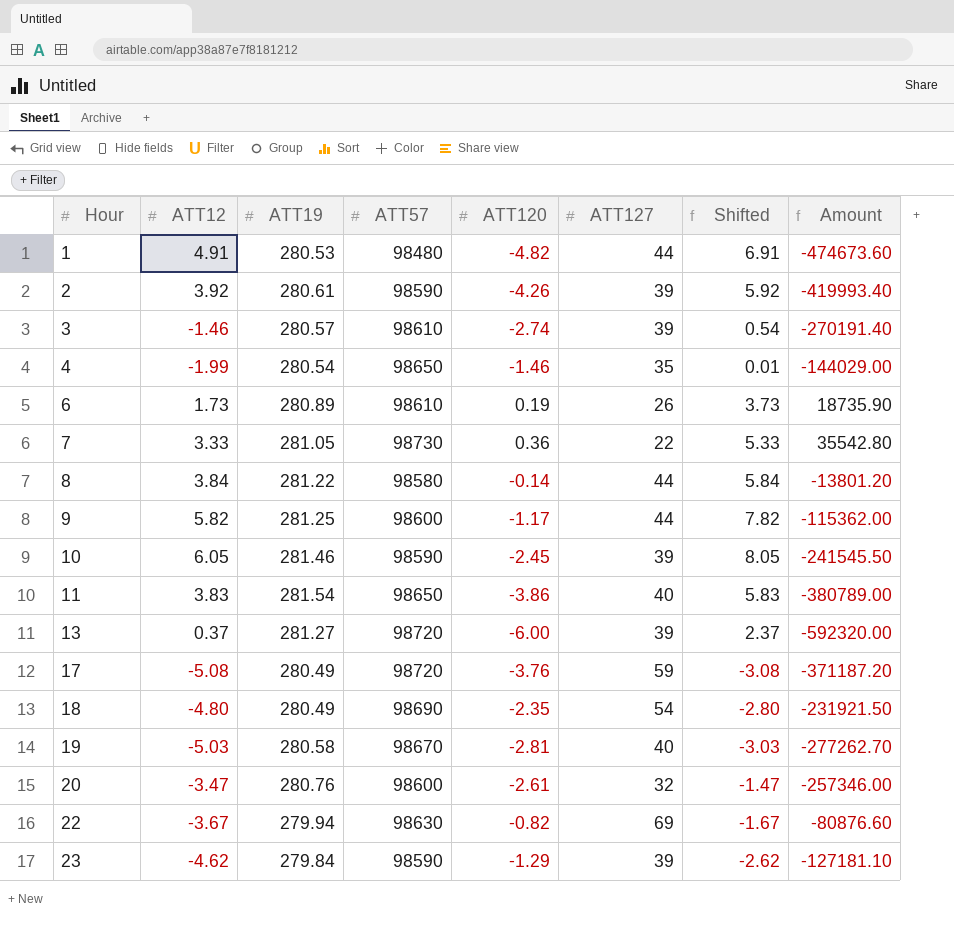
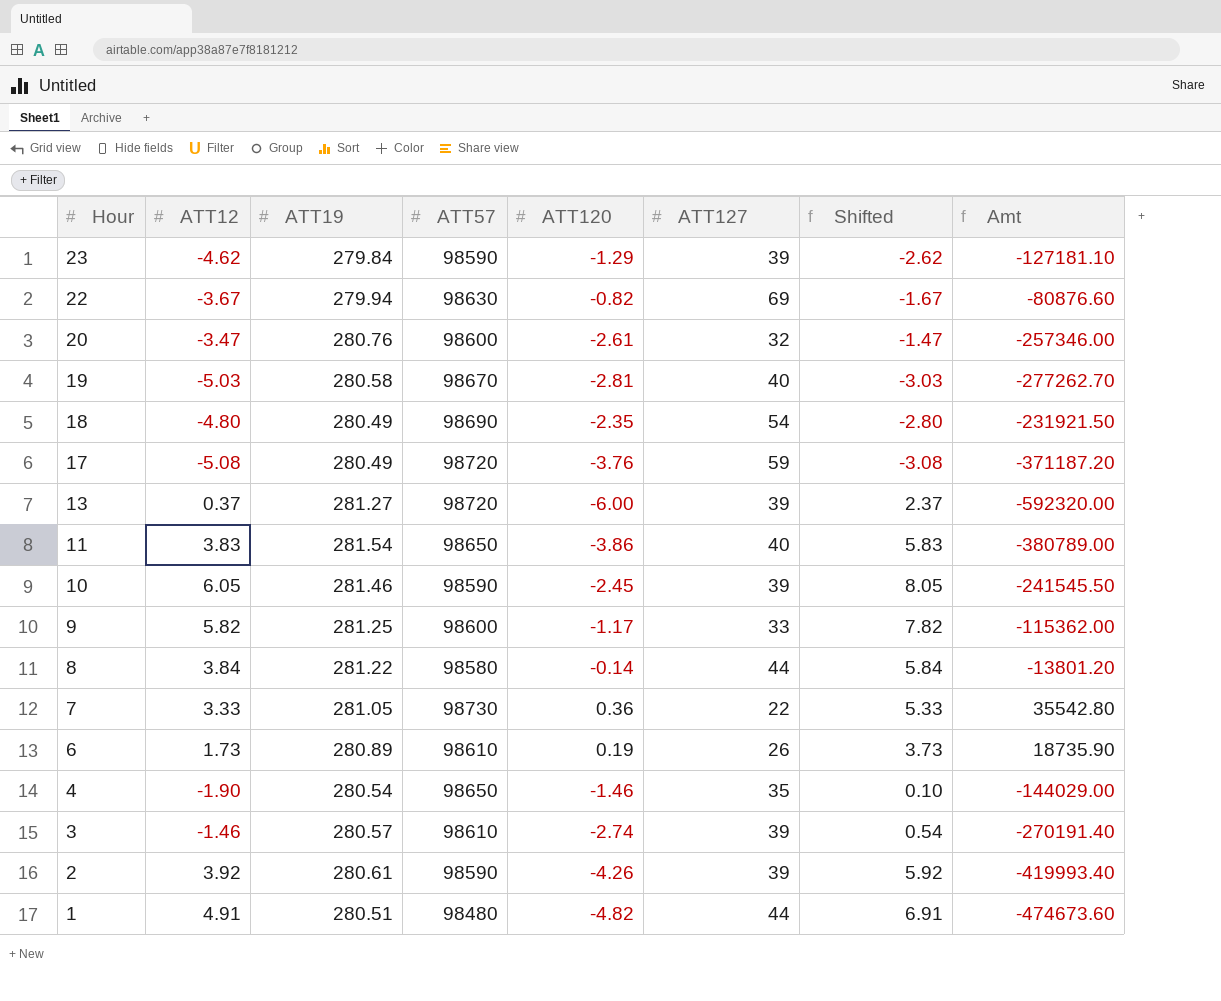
row order: Hour ascending -> Hour descending
column name: Amount -> Amt
9 | ATT127: 44 -> 33
4 | ATT12: -1.99 -> -1.90
4 | Shifted: 0.01 -> 0.10
1 | ATT19: 280.53 -> 280.51

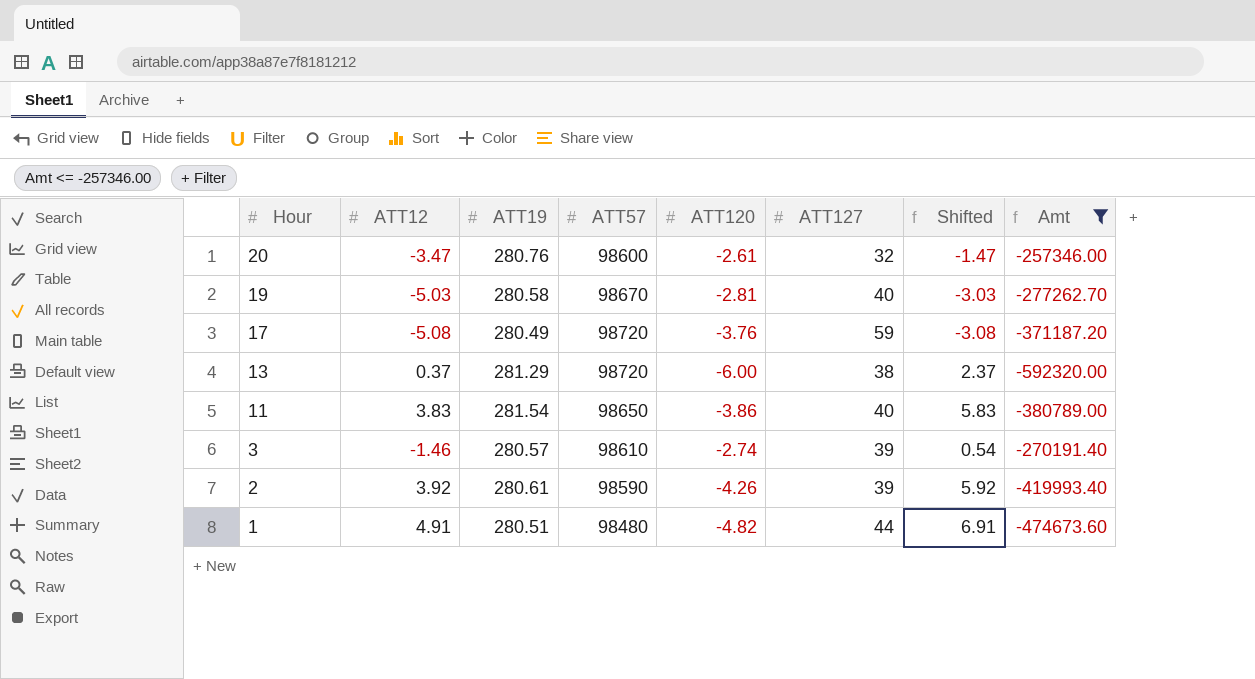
filter: none -> Amt <= -257346.00
13 | ATT19: 281.27 -> 281.29
13 | ATT127: 39 -> 38

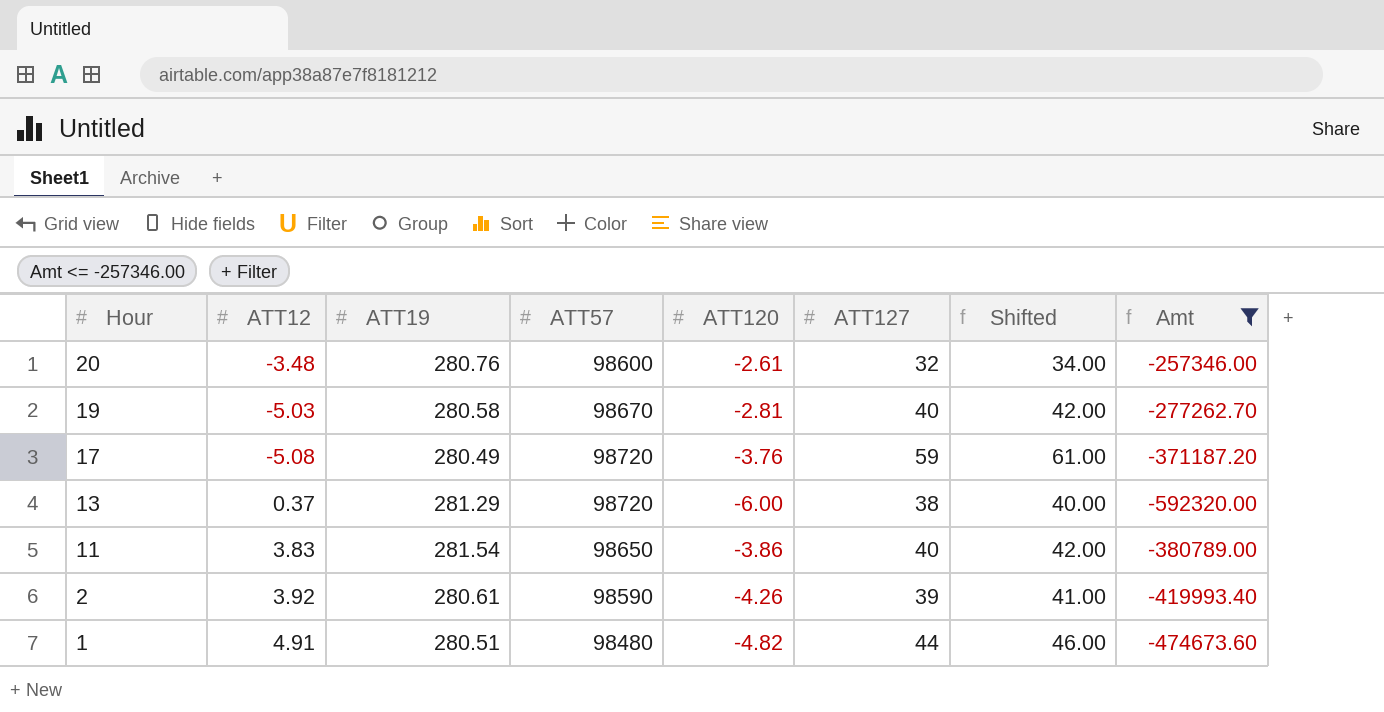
column Shifted | formula: [ATT12] + 2 -> [ATT127] + 2
row 3: -1.46 | 280.57 | 98610 | -2.74 | 39 | 0.54 | -270191.40 -> none
20 | ATT12: -3.47 -> -3.48

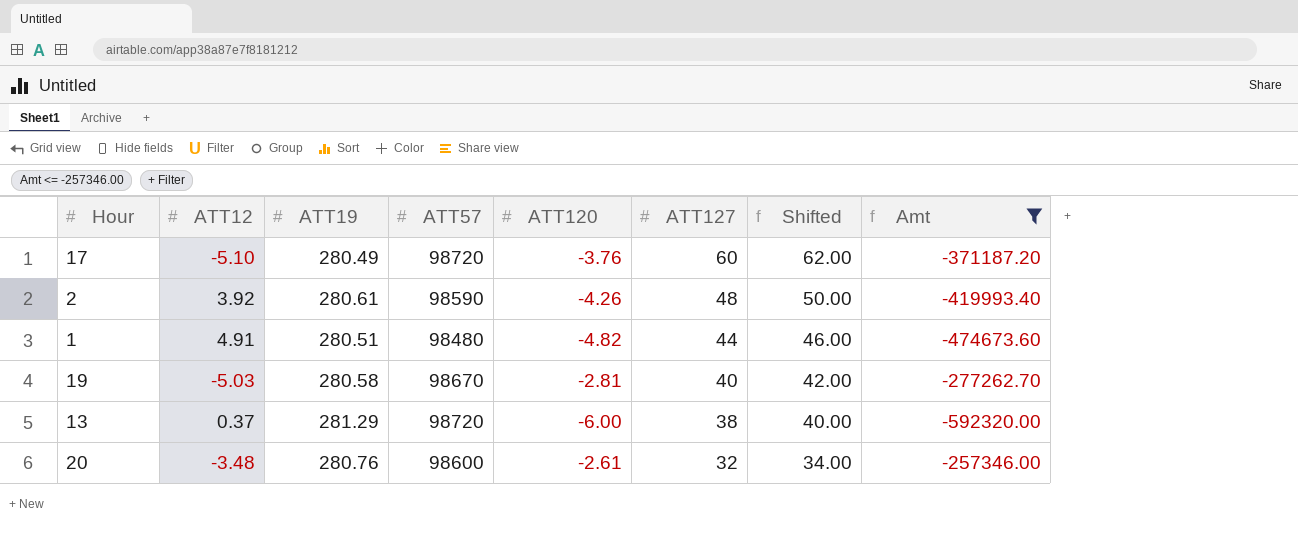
row order: Hour descending -> ATT127 descending
row 11: 3.83 | 281.54 | 98650 | -3.86 | 40 | 42.00 | -380789.00 -> none
17 | ATT12: -5.08 -> -5.10
17 | ATT127: 59 -> 60
17 | Shifted: 61.00 -> 62.00
2 | ATT127: 39 -> 48
2 | Shifted: 41.00 -> 50.00

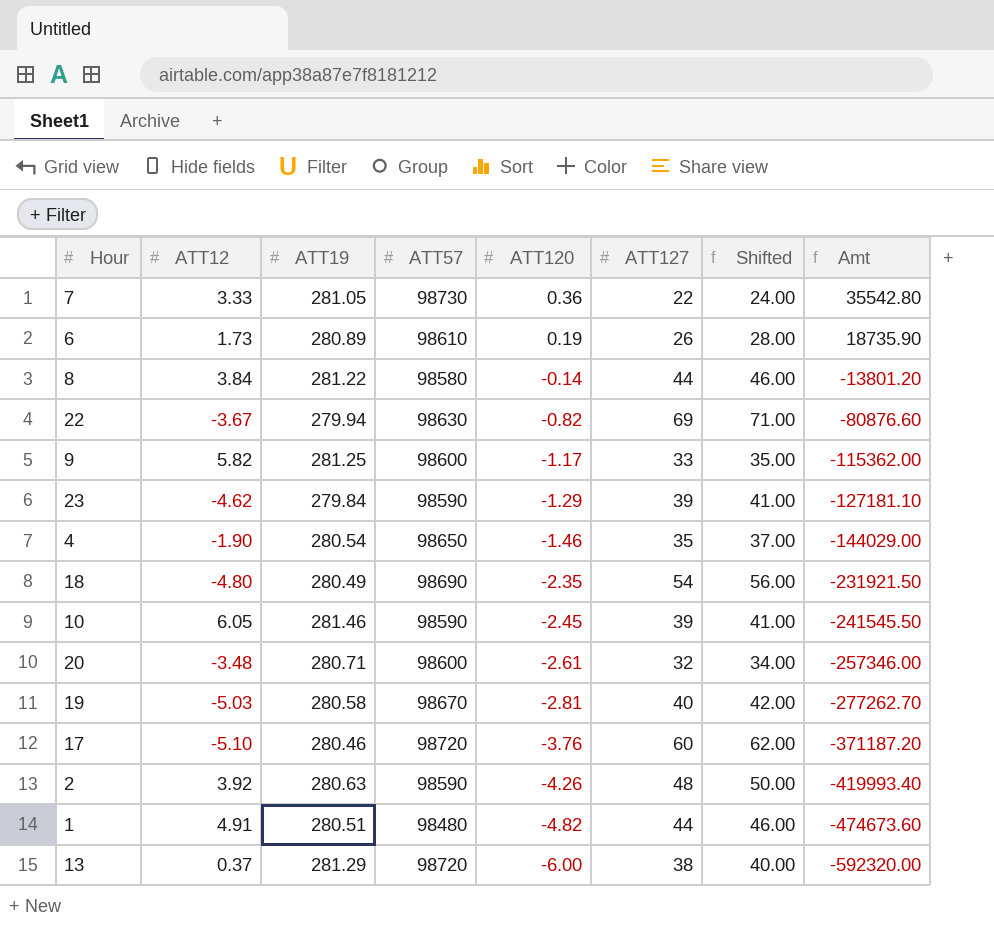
filter: Amt <= -257346.00 -> none
row order: ATT127 descending -> ATT120 descending
20 | ATT19: 280.76 -> 280.71
17 | ATT19: 280.49 -> 280.46
2 | ATT19: 280.61 -> 280.63

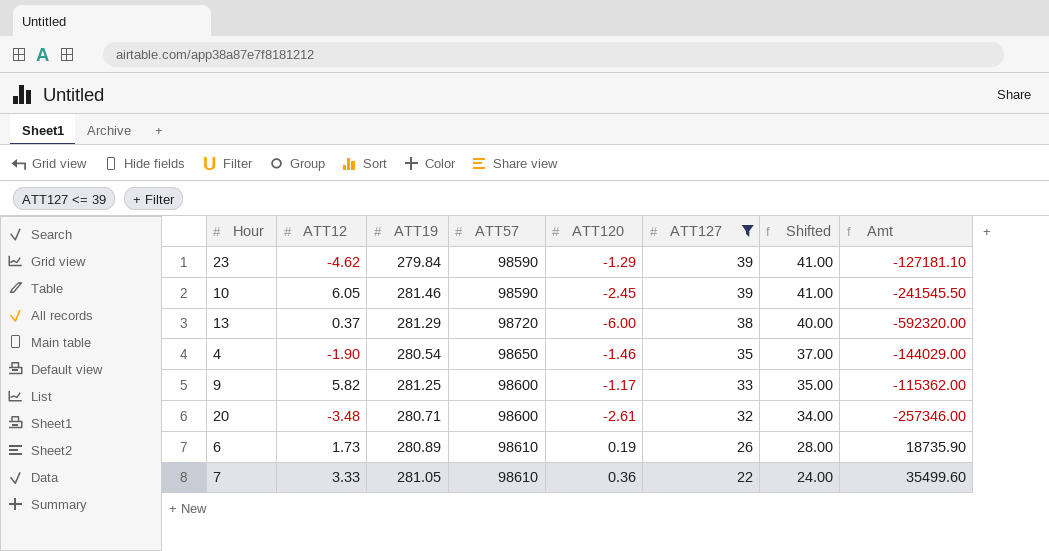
filter: none -> ATT127 <= 39
row order: ATT120 descending -> ATT127 descending
7 | ATT57: 98730 -> 98610
7 | Amt: 35542.80 -> 35499.60

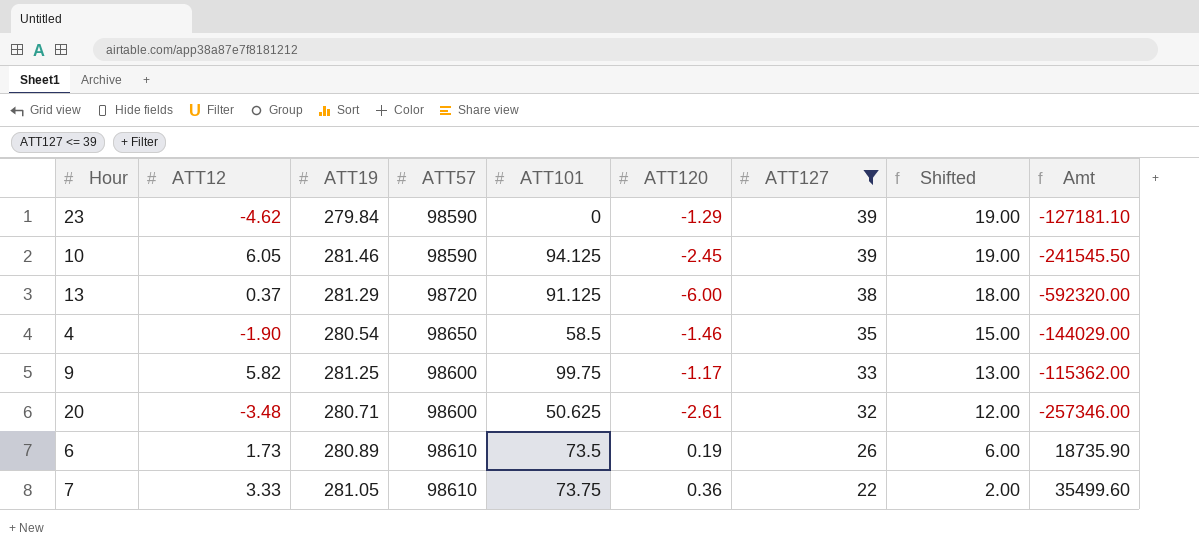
column ATT101 | position: none -> 5
column Shifted | formula: [ATT127] + 2 -> [ATT127] - 20

